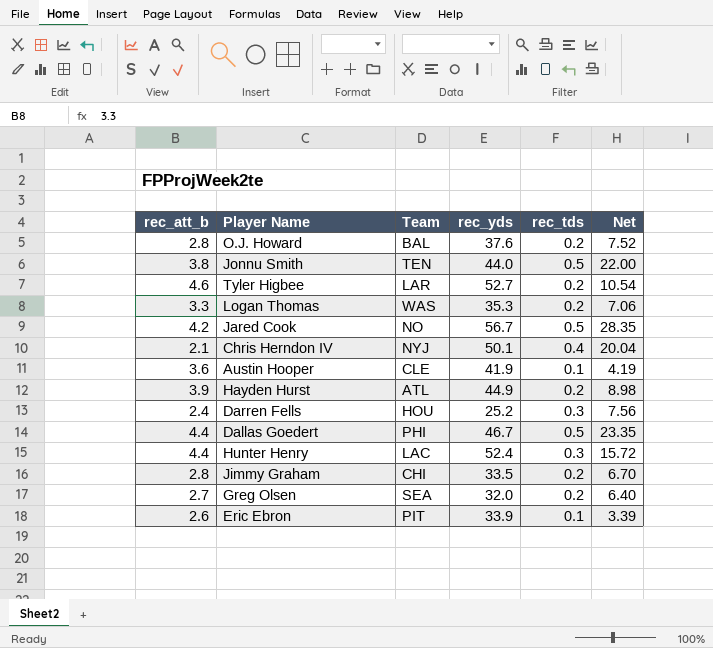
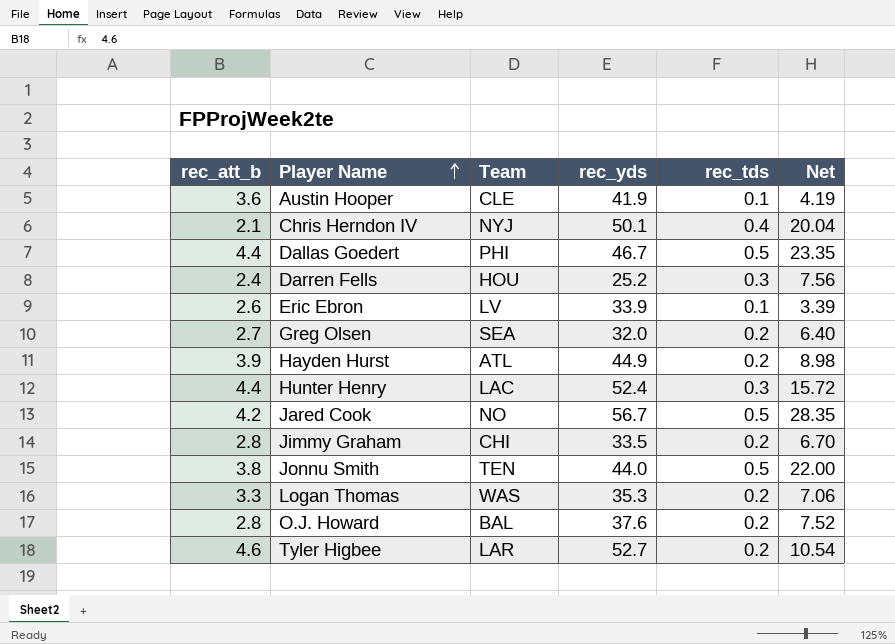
row order: none -> Player Name ascending
Eric Ebron | Team: PIT -> LV

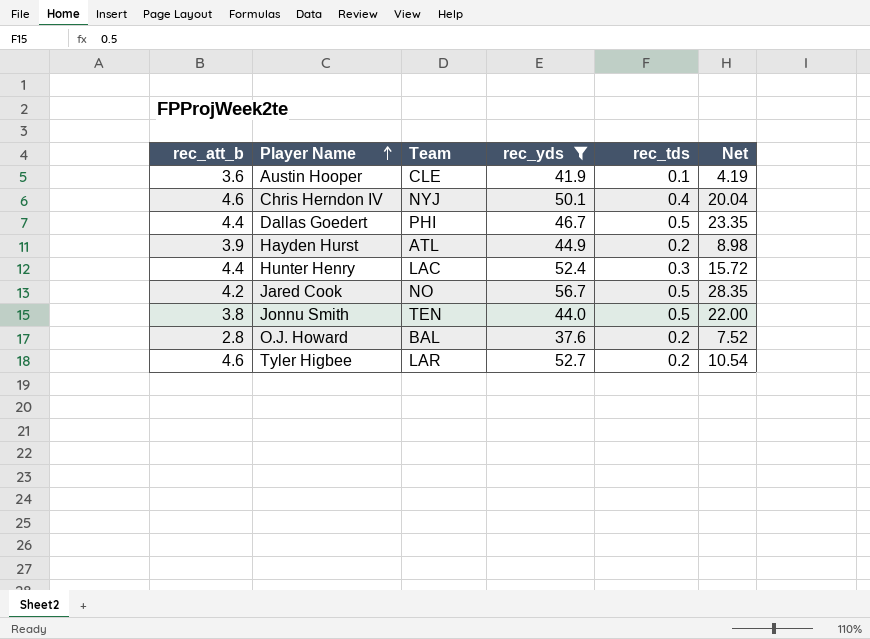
filter: none -> rec_yds >= 37.6
Chris Herndon IV | rec_att_b: 2.1 -> 4.6

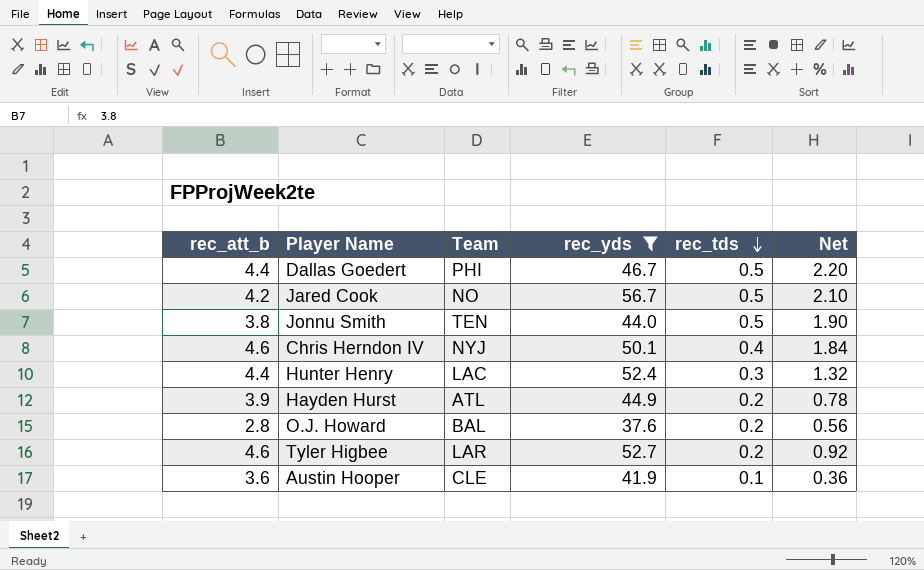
row order: Player Name ascending -> rec_tds descending
column Net | formula: [rec_yds] * [rec_tds] -> [rec_att_b] * [rec_tds]

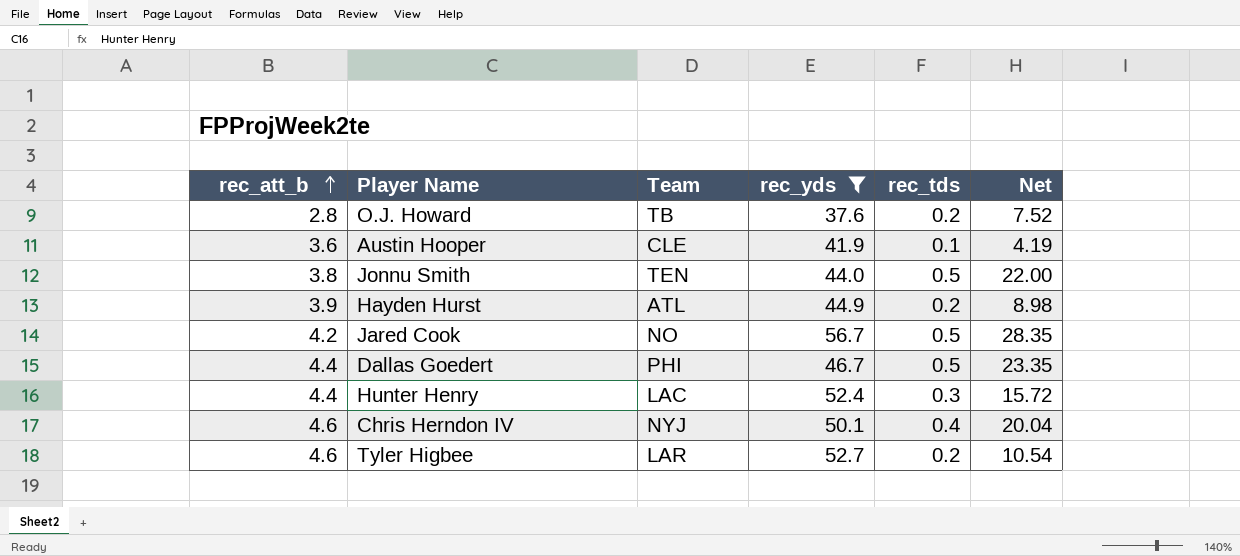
row order: rec_tds descending -> rec_att_b ascending
column Net | formula: [rec_att_b] * [rec_tds] -> [rec_yds] * [rec_tds]
O.J. Howard | Team: BAL -> TB

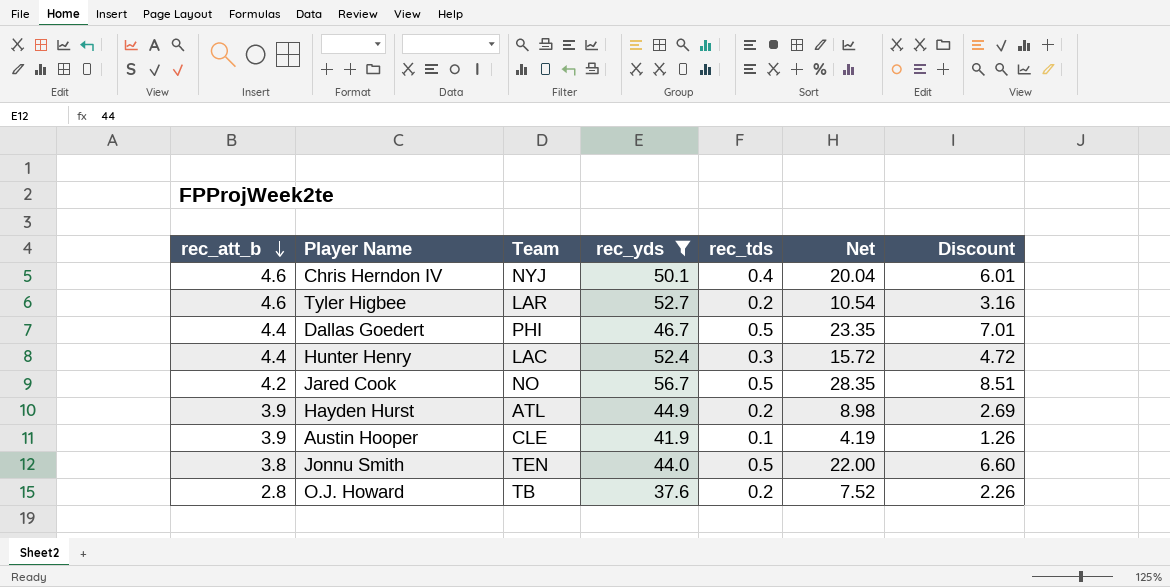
row order: rec_att_b ascending -> rec_att_b descending
column Discount | formula: none -> [Net] * 0.3
Austin Hooper | rec_att_b: 3.6 -> 3.9

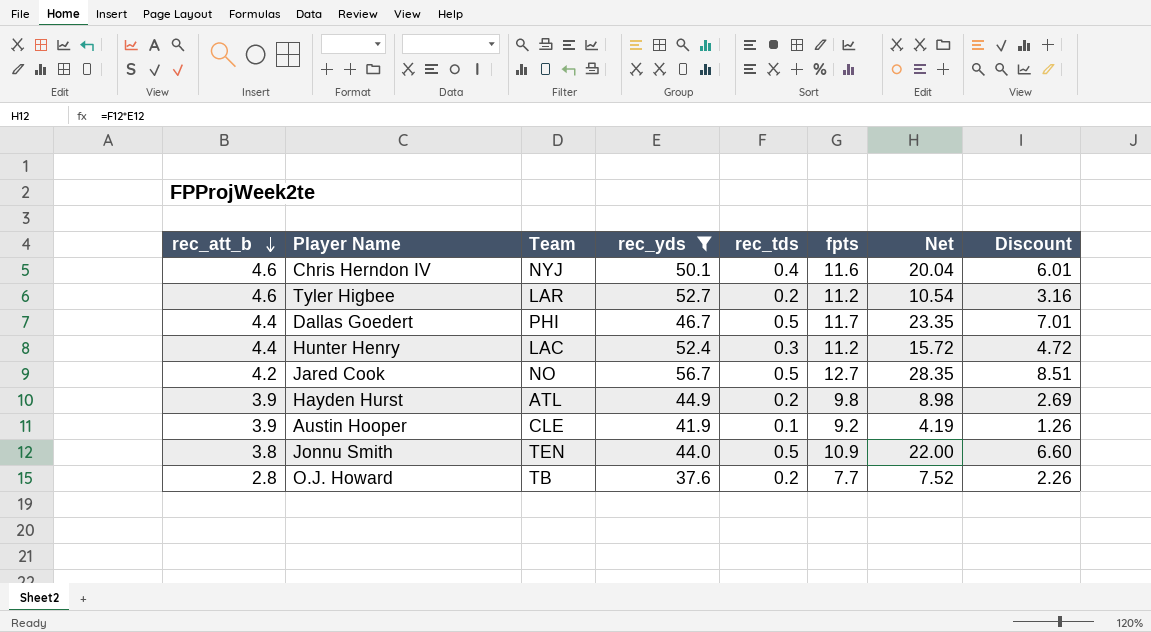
column fpts | position: none -> 6

